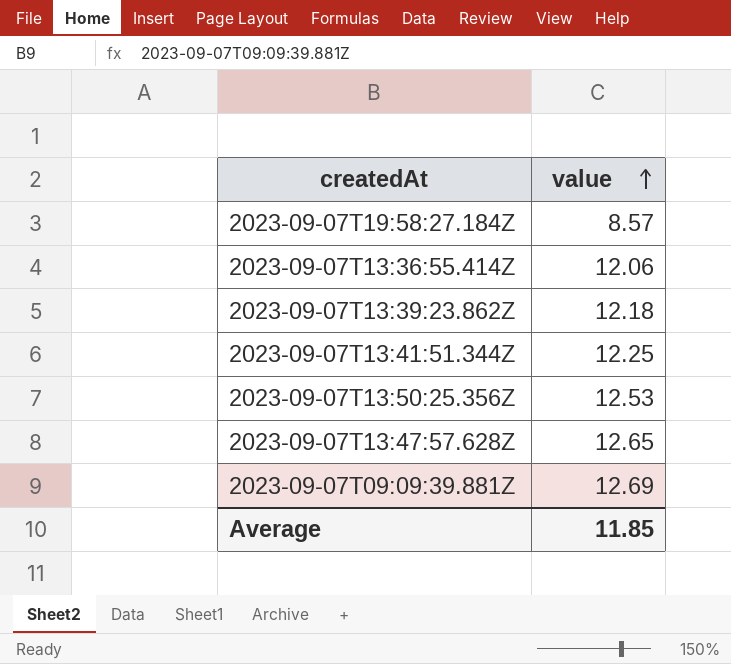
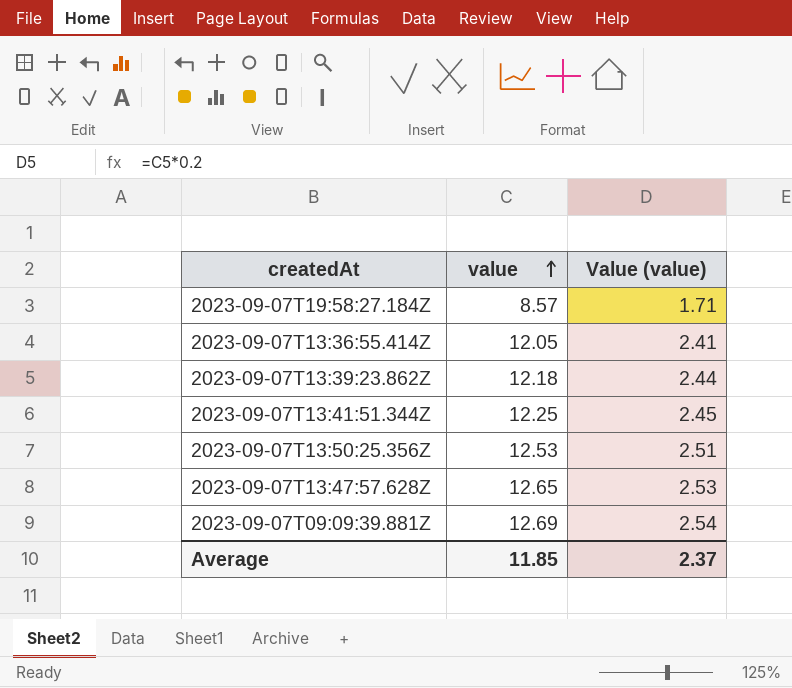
column Value (value) | formula: none -> [value] * 0.2
2023-09-07T13:36:55.414Z | value: 12.06 -> 12.05

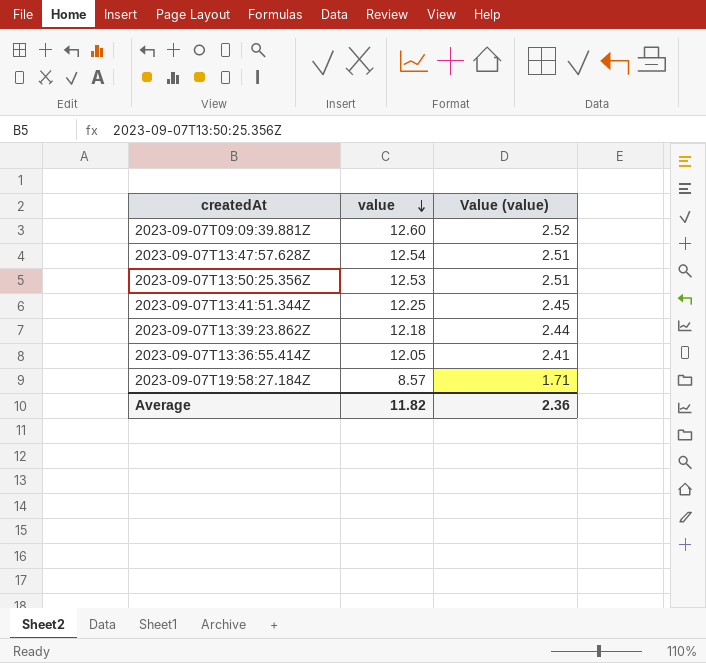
row order: value ascending -> value descending
2023-09-07T09:09:39.881Z | value: 12.69 -> 12.60
2023-09-07T09:09:39.881Z | Value (value): 2.54 -> 2.52
2023-09-07T13:47:57.628Z | value: 12.65 -> 12.54
2023-09-07T13:47:57.628Z | Value (value): 2.53 -> 2.51
Average | value: 11.85 -> 11.82
Average | Value (value): 2.37 -> 2.36

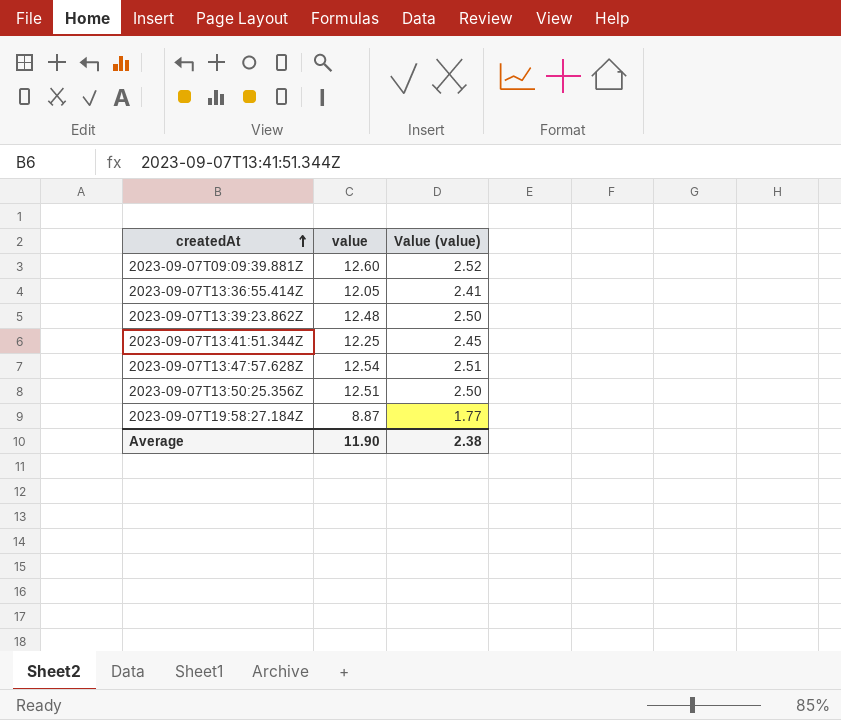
row order: value descending -> createdAt ascending
2023-09-07T13:39:23.862Z | value: 12.18 -> 12.48
2023-09-07T13:39:23.862Z | Value (value): 2.44 -> 2.50
2023-09-07T13:50:25.356Z | value: 12.53 -> 12.51
2023-09-07T13:50:25.356Z | Value (value): 2.51 -> 2.50
2023-09-07T19:58:27.184Z | value: 8.57 -> 8.87
2023-09-07T19:58:27.184Z | Value (value): 1.71 -> 1.77
Average | value: 11.82 -> 11.90
Average | Value (value): 2.36 -> 2.38

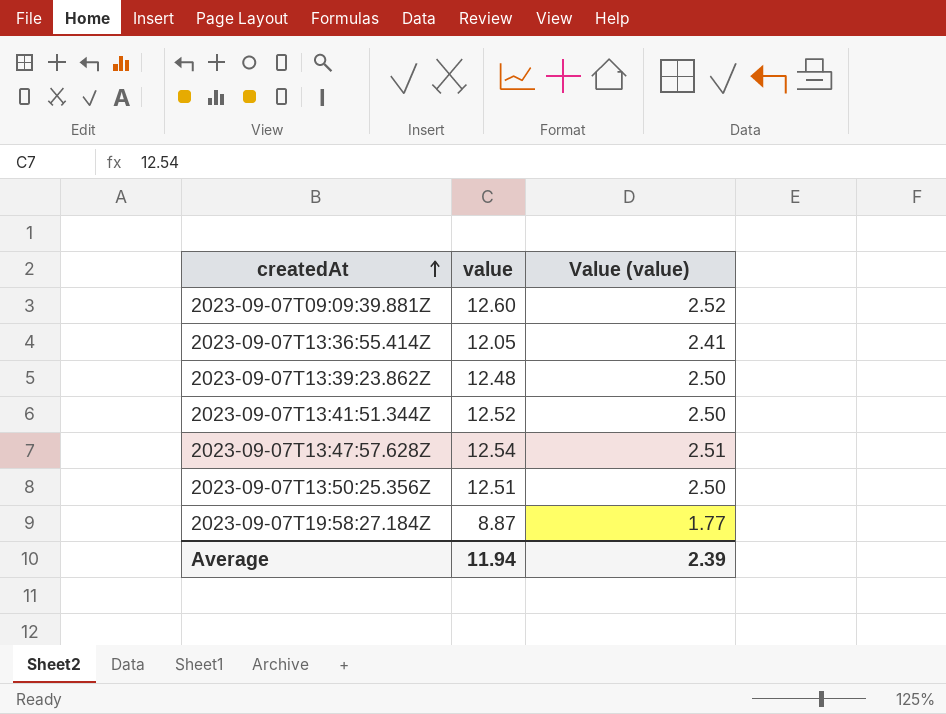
2023-09-07T13:41:51.344Z | value: 12.25 -> 12.52
2023-09-07T13:41:51.344Z | Value (value): 2.45 -> 2.50
Average | value: 11.90 -> 11.94
Average | Value (value): 2.38 -> 2.39

